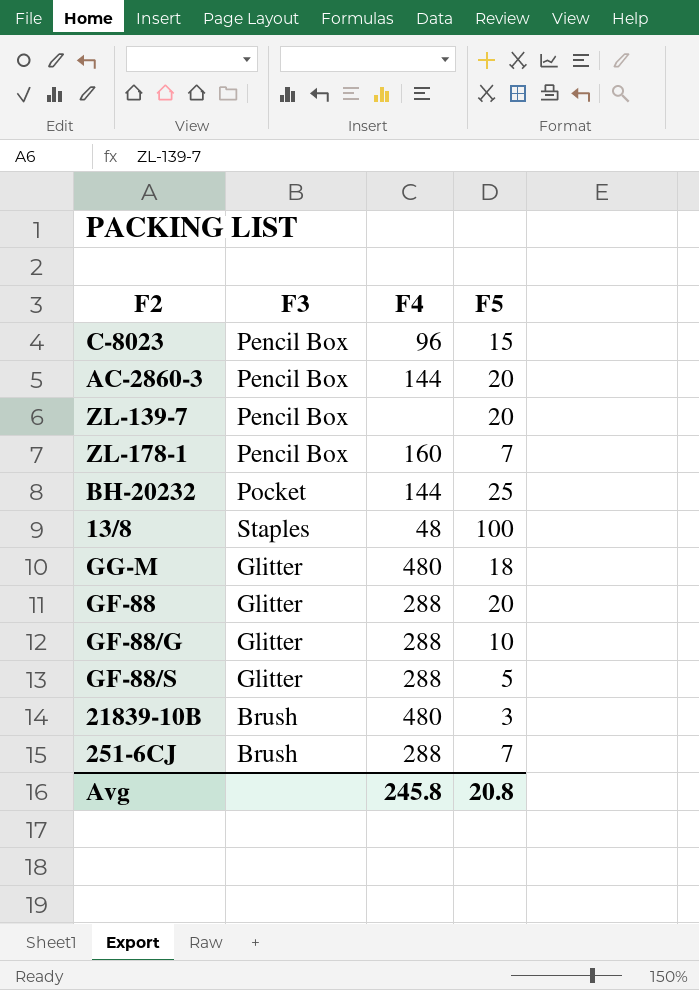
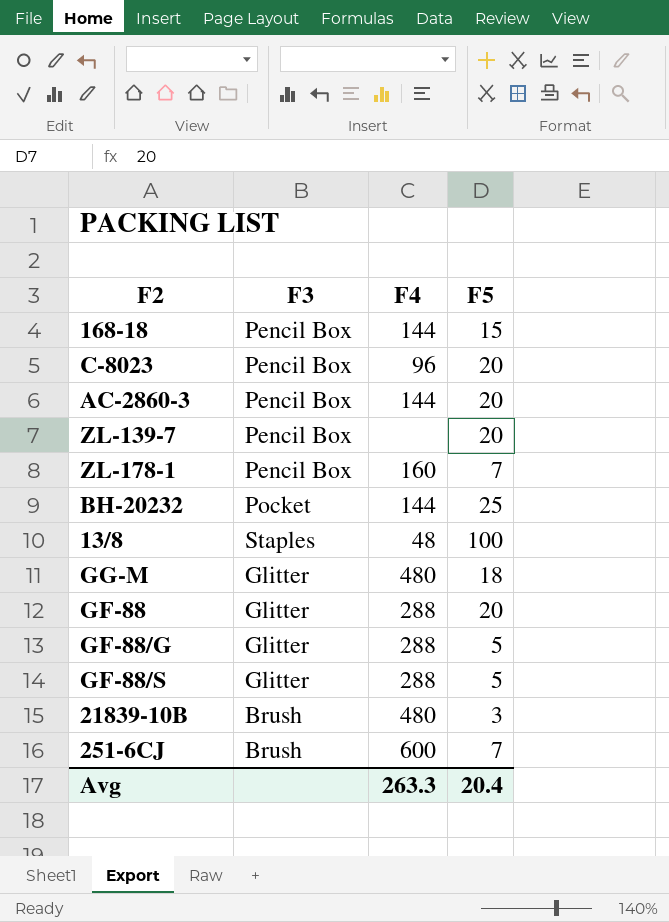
row 168-18: none -> Pencil Box | 144 | 15
C-8023 | F5: 15 -> 20
GF-88/G | F5: 10 -> 5
251-6CJ | F4: 288 -> 600
Avg | F4: 245.8 -> 263.3
Avg | F5: 20.8 -> 20.4

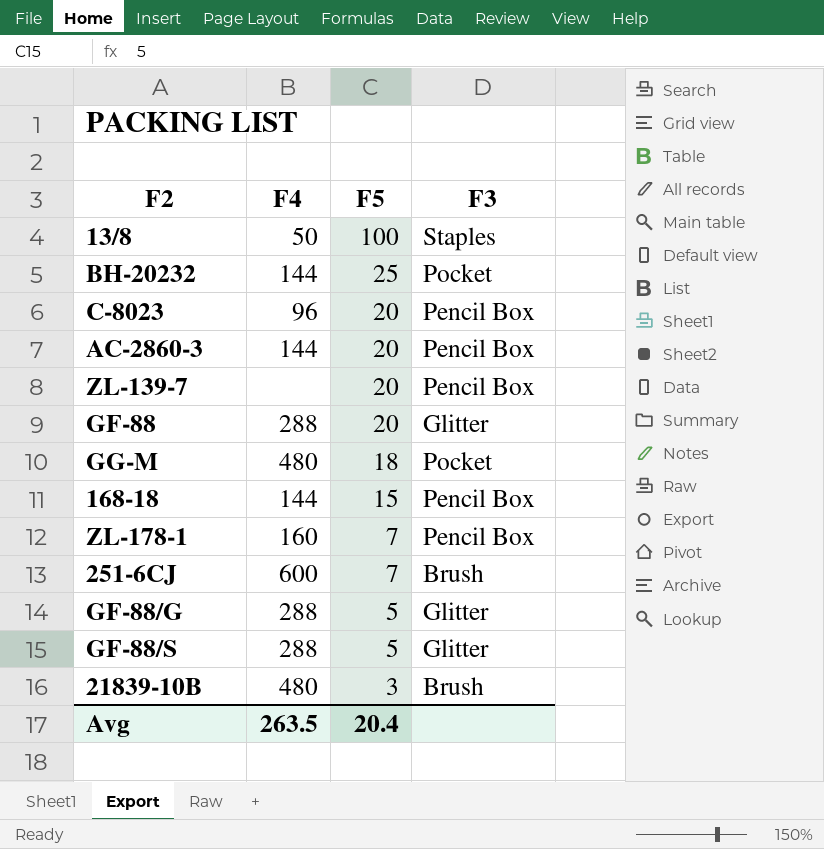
row order: none -> F5 descending
column F3 | position: 2 -> 4
13/8 | F4: 48 -> 50
GG-M | F3: Glitter -> Pocket
Avg | F4: 263.3 -> 263.5

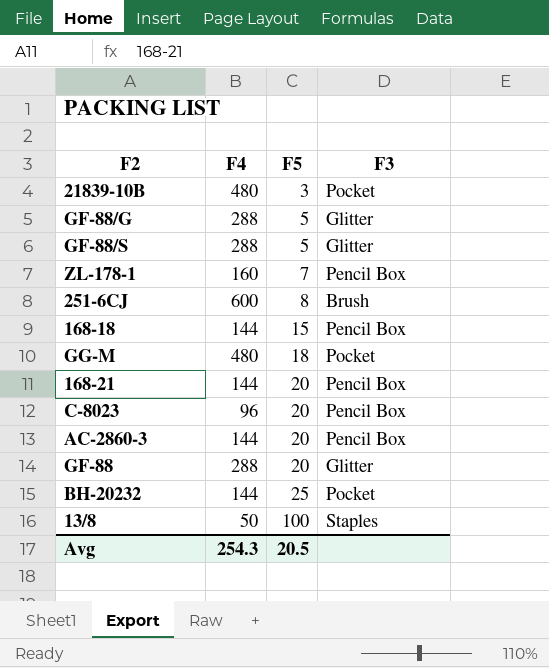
row order: F5 descending -> F5 ascending
row ZL-139-7: none | 20 | Pencil Box -> none
21839-10B | F3: Brush -> Pocket
251-6CJ | F5: 7 -> 8
row 168-21: none -> 144 | 20 | Pencil Box
Avg | F4: 263.5 -> 254.3
Avg | F5: 20.4 -> 20.5

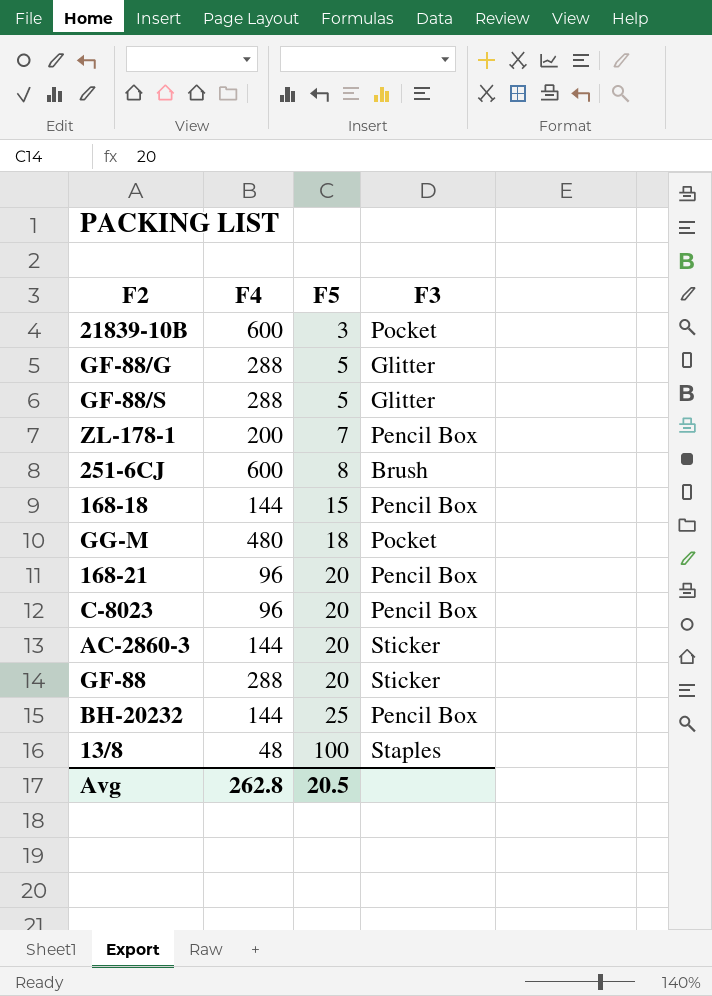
21839-10B | F4: 480 -> 600
ZL-178-1 | F4: 160 -> 200
168-21 | F4: 144 -> 96
AC-2860-3 | F3: Pencil Box -> Sticker
GF-88 | F3: Glitter -> Sticker
BH-20232 | F3: Pocket -> Pencil Box
13/8 | F4: 50 -> 48
Avg | F4: 254.3 -> 262.8

